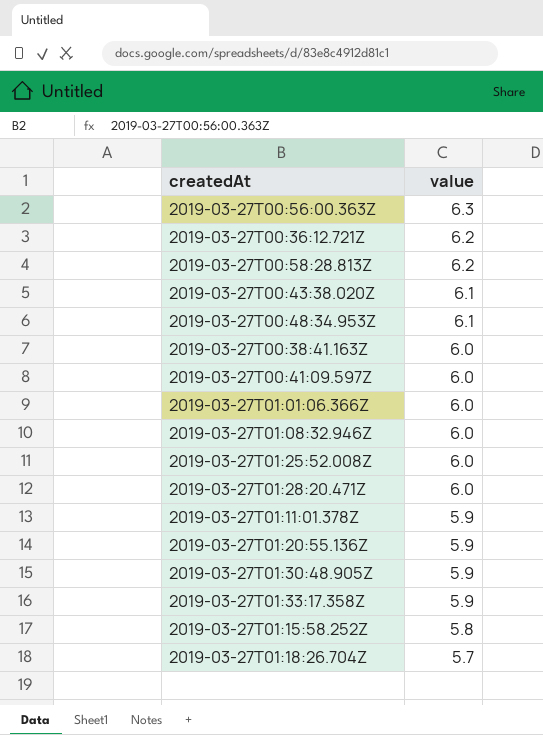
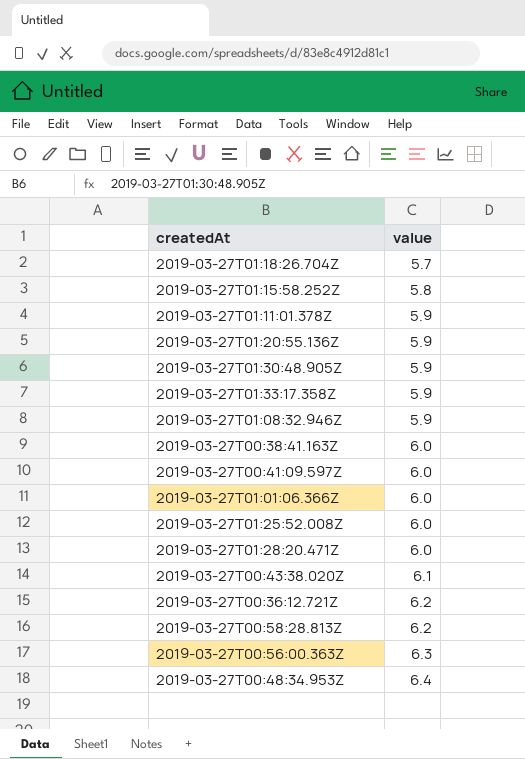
row order: value descending -> value ascending
2019-03-27T01:08:32.946Z | value: 6.0 -> 5.9
2019-03-27T00:48:34.953Z | value: 6.1 -> 6.4

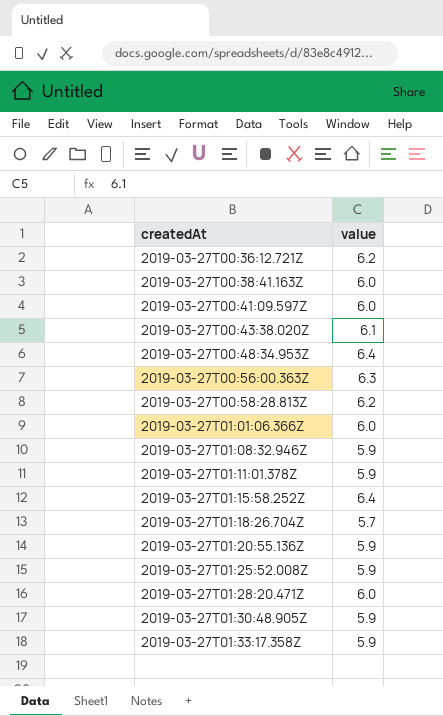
row order: value ascending -> createdAt ascending
2019-03-27T01:15:58.252Z | value: 5.8 -> 6.4
2019-03-27T01:25:52.008Z | value: 6.0 -> 5.9

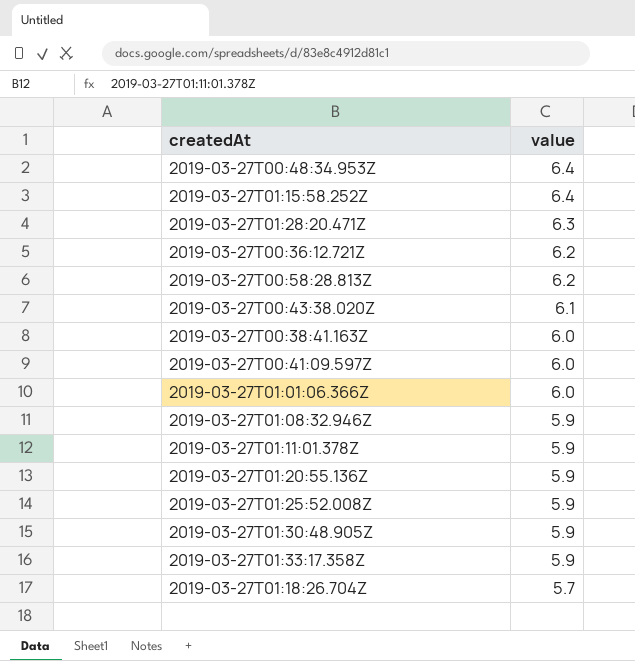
row order: createdAt ascending -> value descending
row 2019-03-27T00:56:00.363Z: 6.3 -> none
2019-03-27T01:28:20.471Z | value: 6.0 -> 6.3

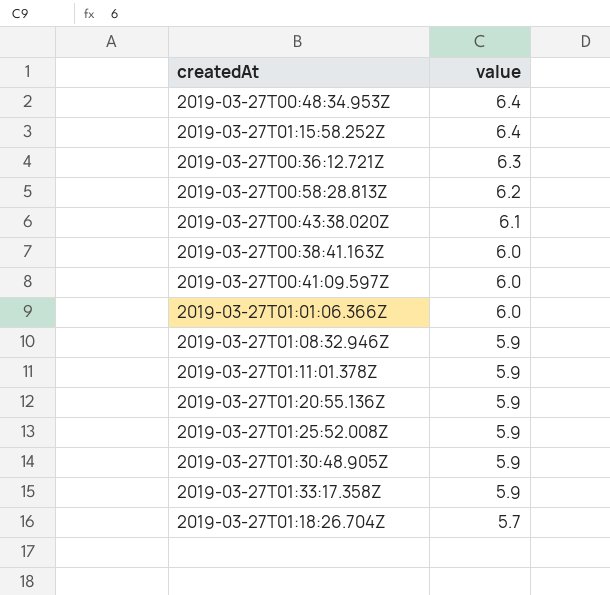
row 2019-03-27T01:28:20.471Z: 6.3 -> none
2019-03-27T00:36:12.721Z | value: 6.2 -> 6.3

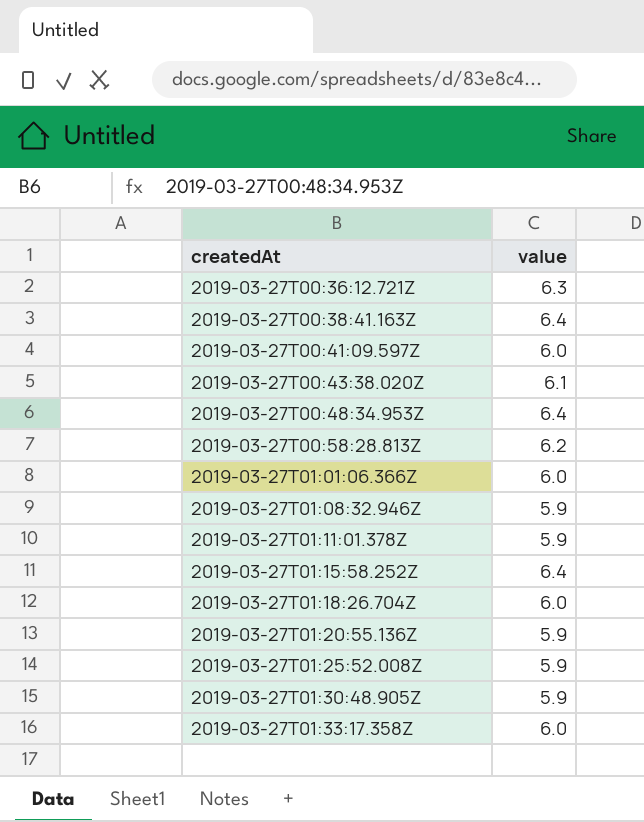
row order: value descending -> createdAt ascending
2019-03-27T00:38:41.163Z | value: 6.0 -> 6.4
2019-03-27T01:18:26.704Z | value: 5.7 -> 6.0
2019-03-27T01:33:17.358Z | value: 5.9 -> 6.0

